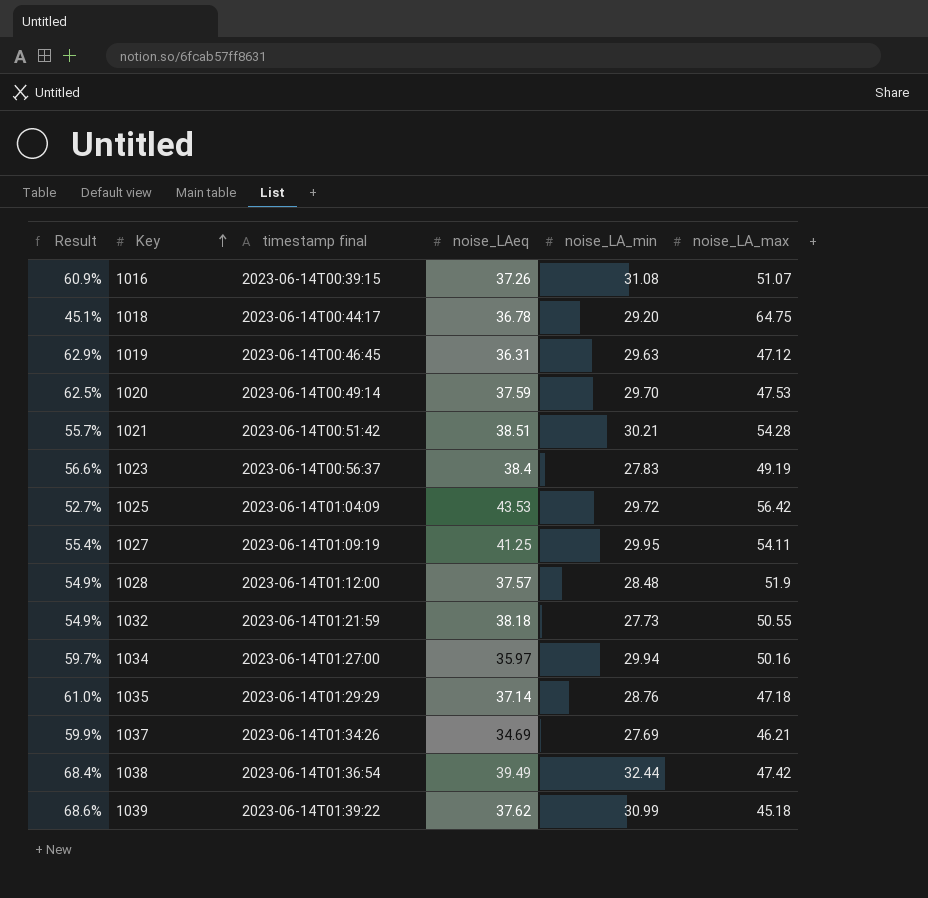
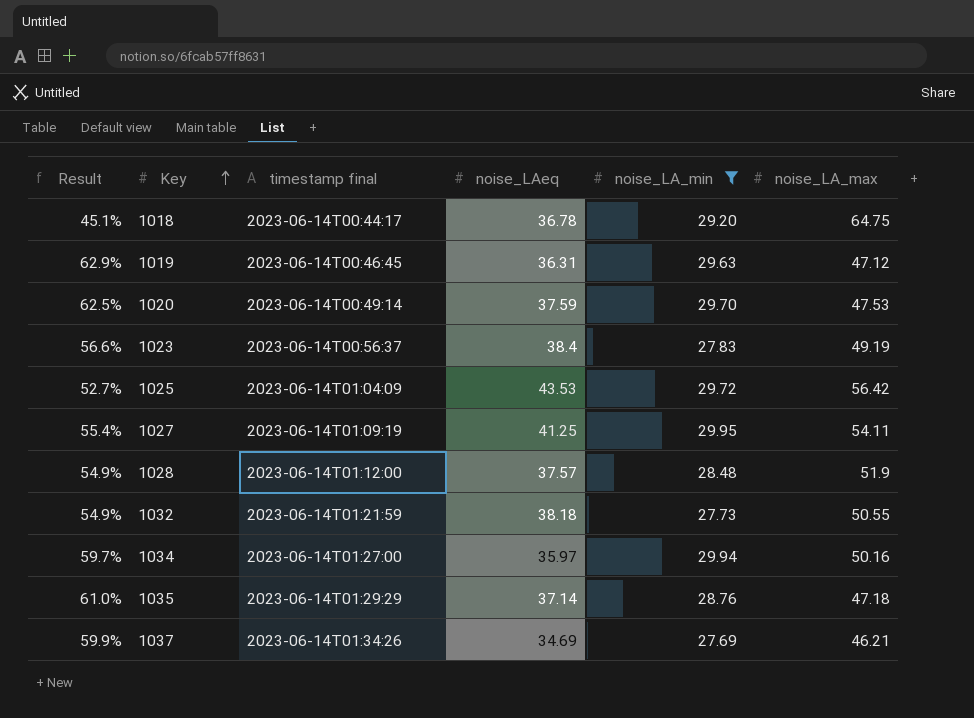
filter: none -> noise_LA_min <= 29.95

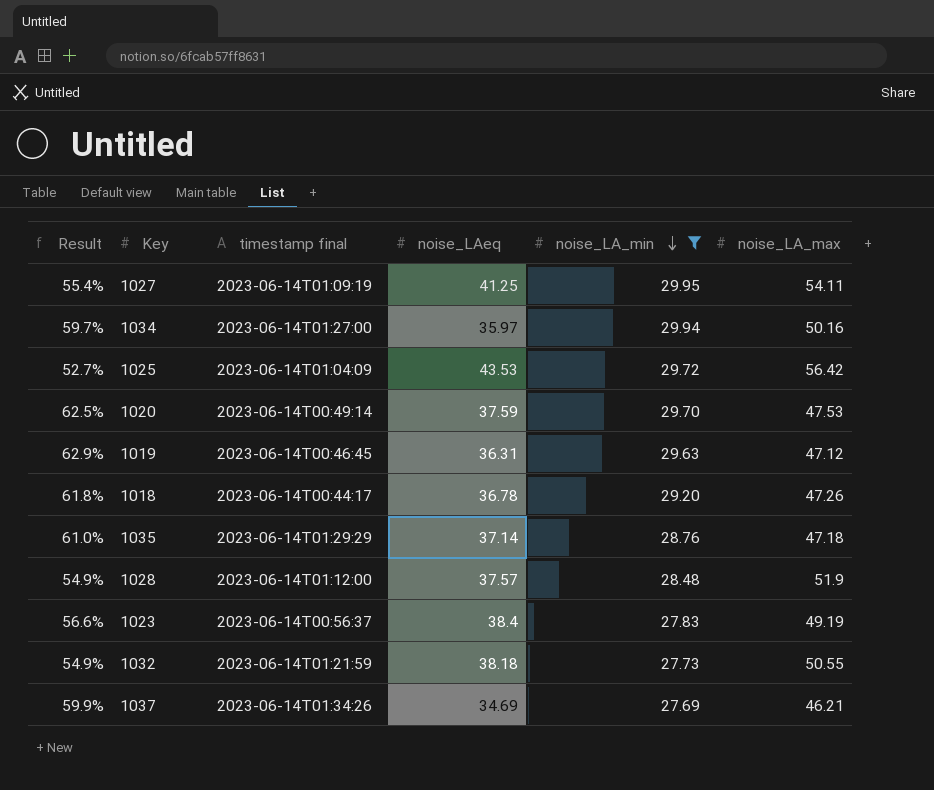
row order: Key ascending -> noise_LA_min descending
1018 | Result: 45.1% -> 61.8%
1018 | noise_LA_max: 64.75 -> 47.26

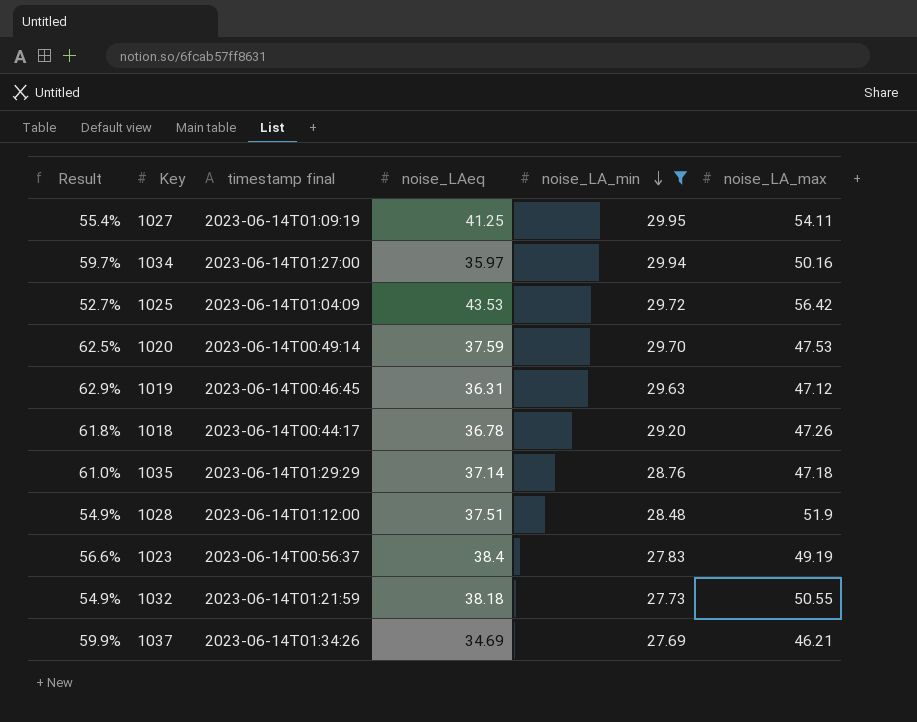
1028 | noise_LAeq: 37.57 -> 37.51

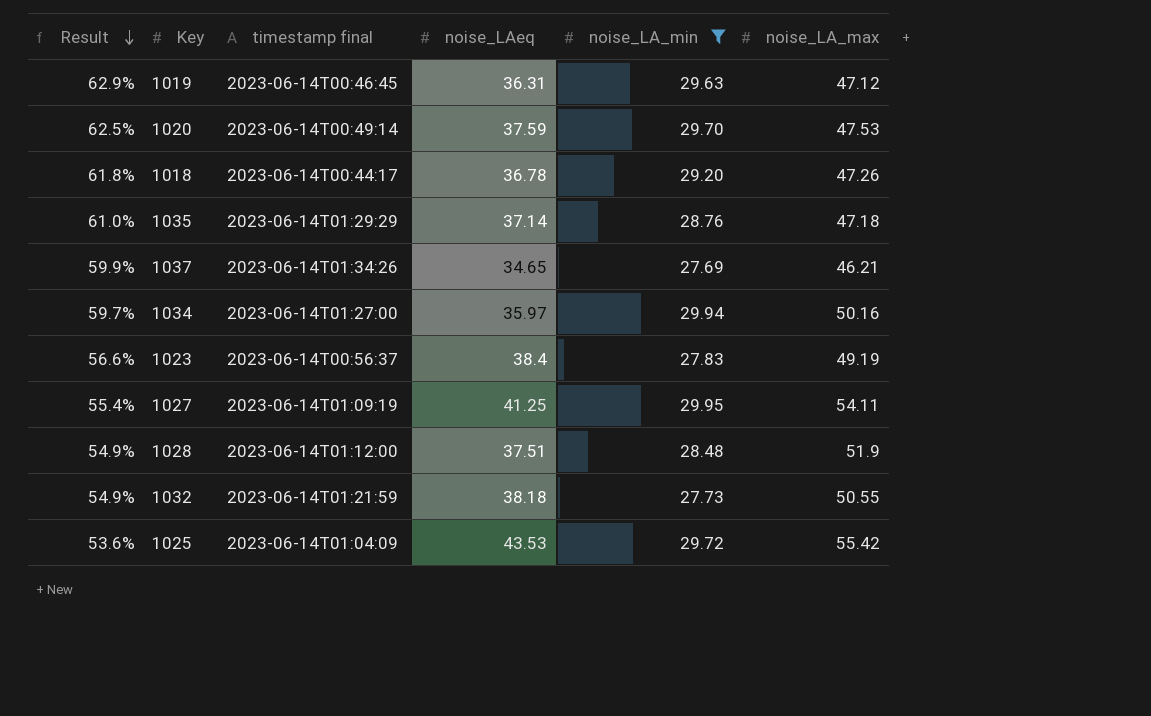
row order: noise_LA_min descending -> Result descending
1037 | noise_LAeq: 34.69 -> 34.65
1025 | Result: 52.7% -> 53.6%
1025 | noise_LA_max: 56.42 -> 55.42

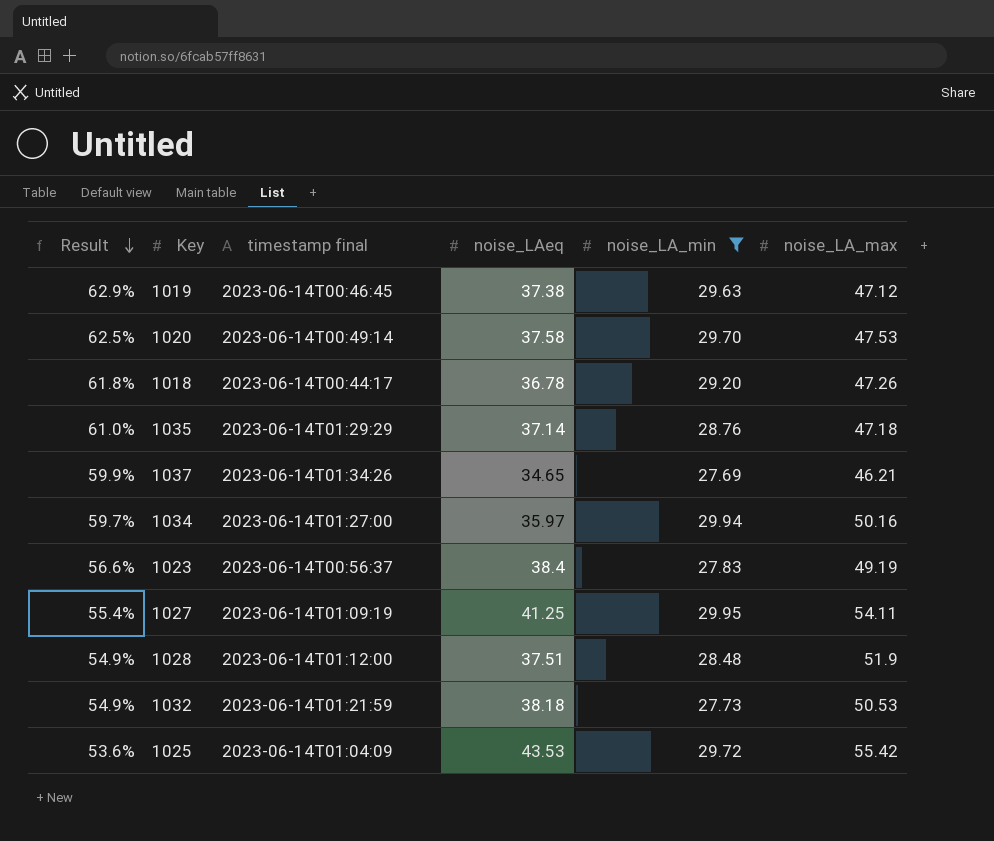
1019 | noise_LAeq: 36.31 -> 37.38
1020 | noise_LAeq: 37.59 -> 37.58
1032 | noise_LA_max: 50.55 -> 50.53

